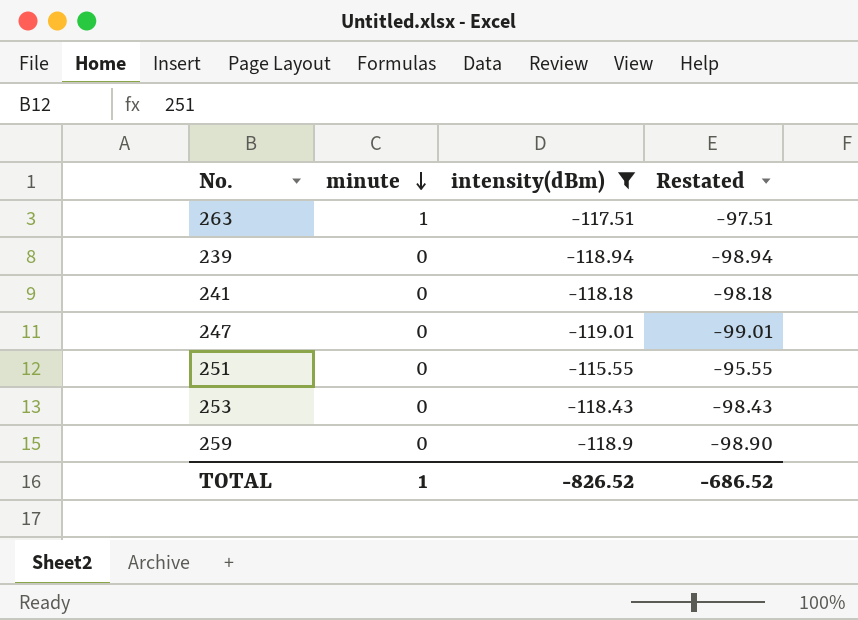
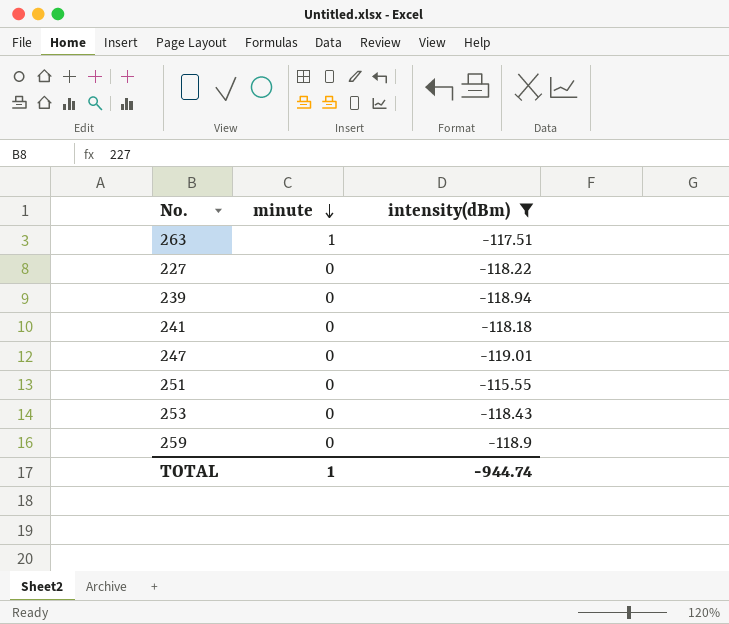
column Restated | formula: [intensity(dBm)] + 20 -> none
row 227: none -> 0 | -118.22
TOTAL | intensity(dBm): -826.52 -> -944.74

